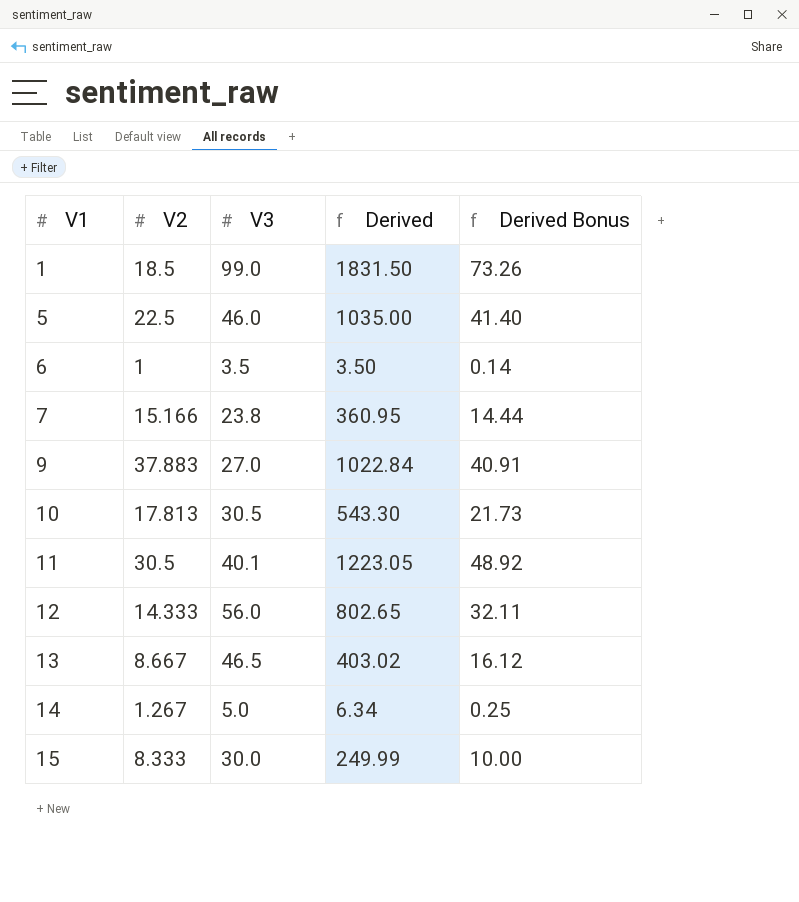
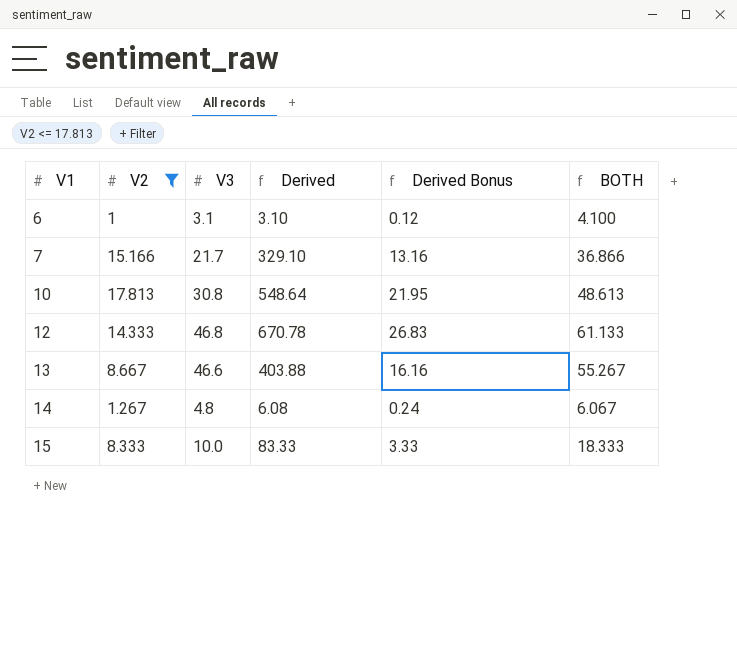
filter: none -> V2 <= 17.813
column BOTH | formula: none -> [V2] + [V3]
6 | V3: 3.5 -> 3.1
6 | Derived: 3.50 -> 3.10
6 | Derived Bonus: 0.14 -> 0.12
7 | V3: 23.8 -> 21.7
7 | Derived: 360.95 -> 329.10
7 | Derived Bonus: 14.44 -> 13.16
10 | V3: 30.5 -> 30.8
10 | Derived: 543.30 -> 548.64
10 | Derived Bonus: 21.73 -> 21.95
12 | V3: 56.0 -> 46.8
12 | Derived: 802.65 -> 670.78
12 | Derived Bonus: 32.11 -> 26.83
13 | V3: 46.5 -> 46.6
13 | Derived: 403.02 -> 403.88
13 | Derived Bonus: 16.12 -> 16.16
14 | V3: 5.0 -> 4.8
14 | Derived: 6.34 -> 6.08
14 | Derived Bonus: 0.25 -> 0.24
15 | V3: 30.0 -> 10.0
15 | Derived: 249.99 -> 83.33
15 | Derived Bonus: 10.00 -> 3.33

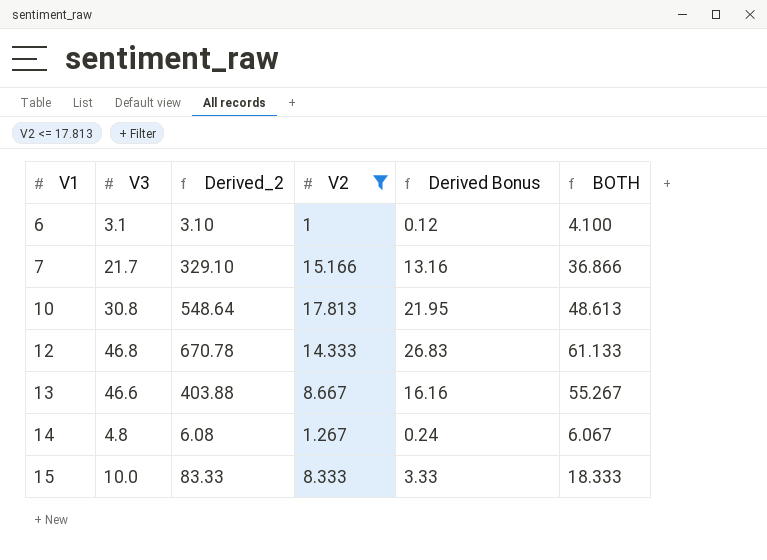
column name: Derived -> Derived_2
column V2 | position: 2 -> 4

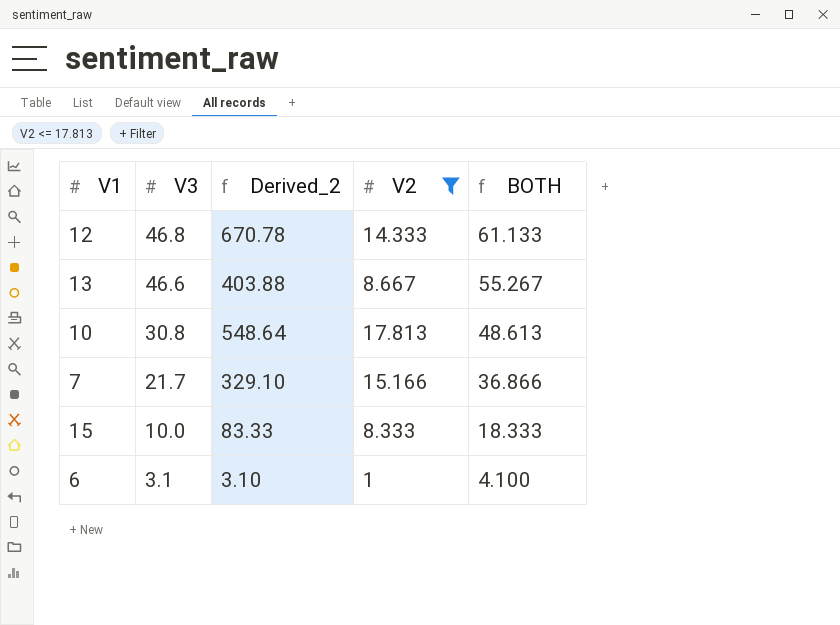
row order: V1 ascending -> V3 descending
column Derived Bonus | formula: [Derived_2] * 0.04 -> none
row 14: 4.8 | 6.08 | 1.267 | 0.24 | 6.067 -> none

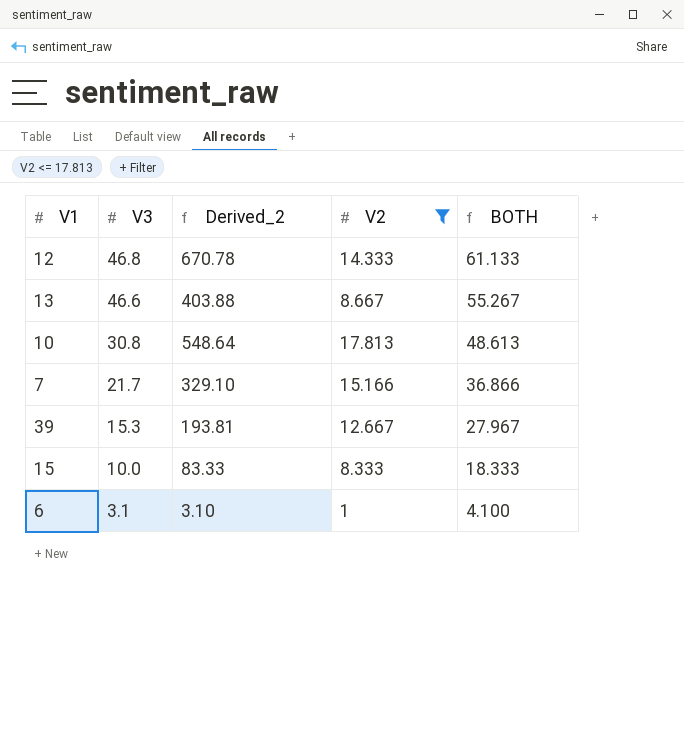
row 39: none -> 15.3 | 193.81 | 12.667 | 27.967

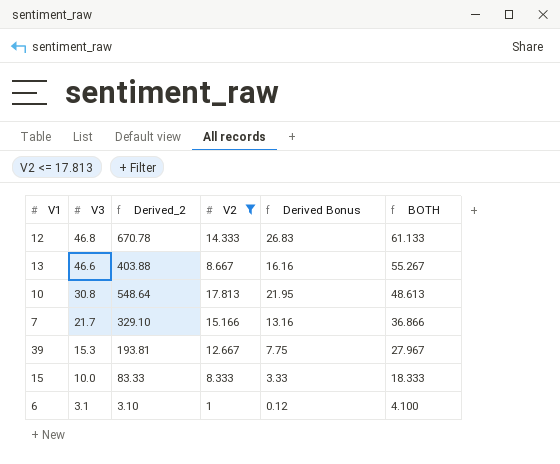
column Derived Bonus | formula: none -> [Derived_2] * 0.04

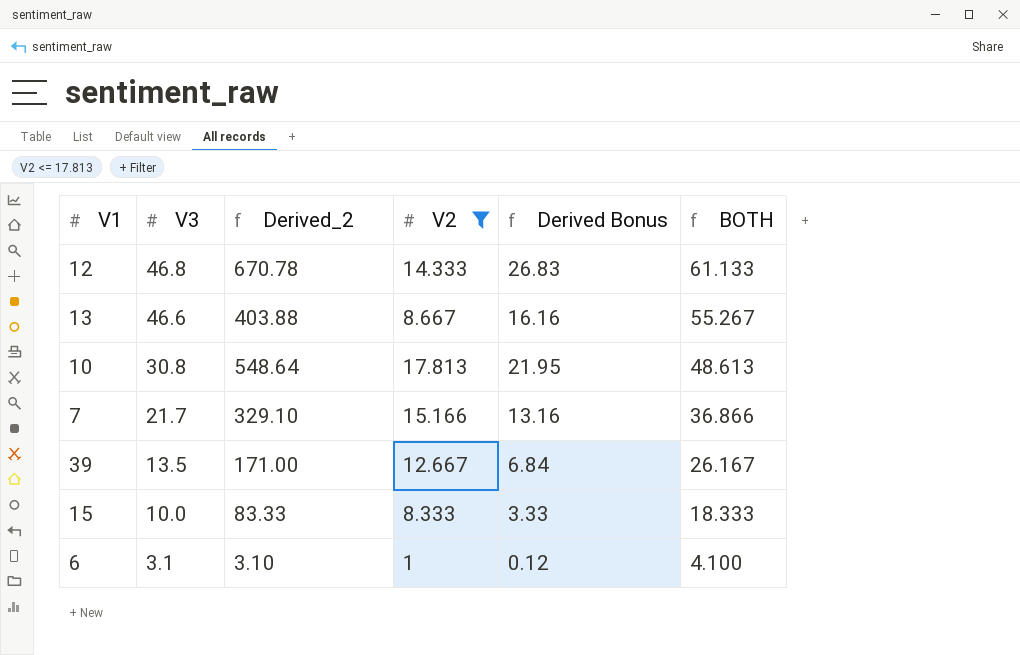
39 | V3: 15.3 -> 13.5
39 | Derived_2: 193.81 -> 171.00
39 | Derived Bonus: 7.75 -> 6.84
39 | BOTH: 27.967 -> 26.167

